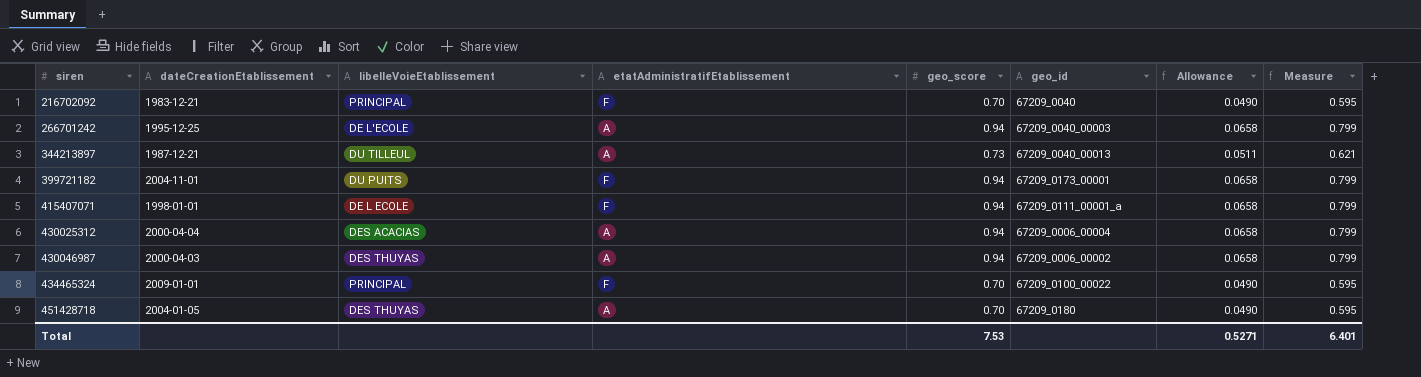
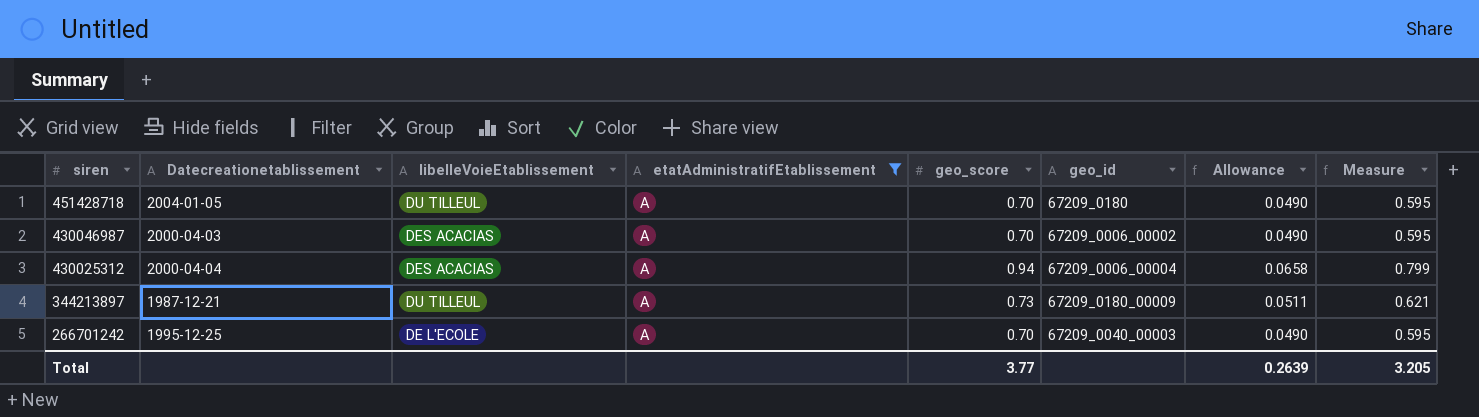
filter: none -> etatAdministratifEtablissement = A
row order: siren ascending -> siren descending
column name: dateCreationEtablissement -> Datecreationetablissement
451428718 | libelleVoieEtablissement: DES THUYAS -> DU TILLEUL
430046987 | libelleVoieEtablissement: DES THUYAS -> DES ACACIAS
430046987 | geo_score: 0.94 -> 0.70
430046987 | Allowance: 0.0658 -> 0.0490
430046987 | Measure: 0.799 -> 0.595
344213897 | geo_id: 67209_0040_00013 -> 67209_0180_00009
266701242 | geo_score: 0.94 -> 0.70
266701242 | Allowance: 0.0658 -> 0.0490
266701242 | Measure: 0.799 -> 0.595
Total | geo_score: 7.53 -> 3.77
Total | Allowance: 0.5271 -> 0.2639
Total | Measure: 6.401 -> 3.205

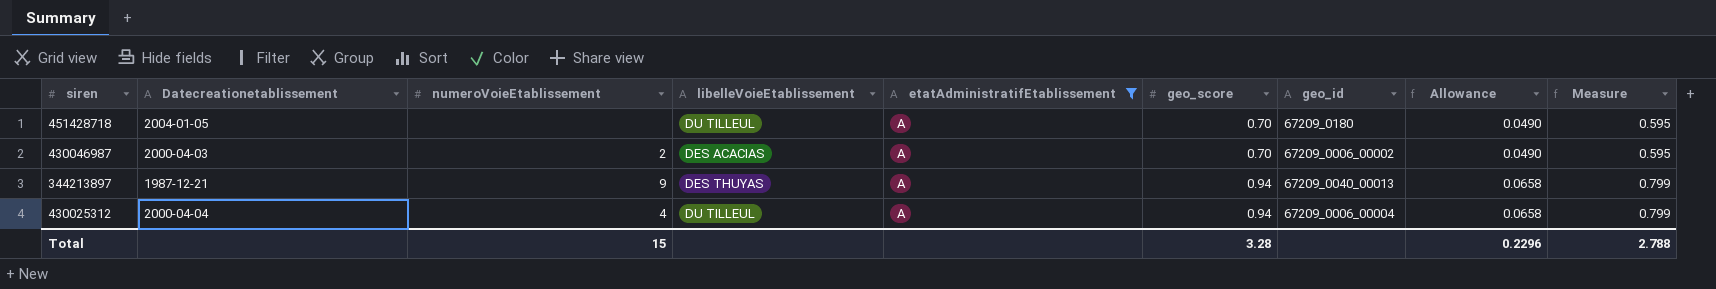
row order: siren descending -> geo_score ascending
column numeroVoieEtablissement | position: none -> 3
row 266701242: 1995-12-25 | DE L'ECOLE | A | 0.70 | 67209_0040_00003 | 0.0490 | 0.595 -> none
344213897 | libelleVoieEtablissement: DU TILLEUL -> DES THUYAS
344213897 | geo_score: 0.73 -> 0.94
344213897 | geo_id: 67209_0180_00009 -> 67209_0040_00013
344213897 | Allowance: 0.0511 -> 0.0658
344213897 | Measure: 0.621 -> 0.799
430025312 | libelleVoieEtablissement: DES ACACIAS -> DU TILLEUL
Total | geo_score: 3.77 -> 3.28
Total | Allowance: 0.2639 -> 0.2296
Total | Measure: 3.205 -> 2.788

